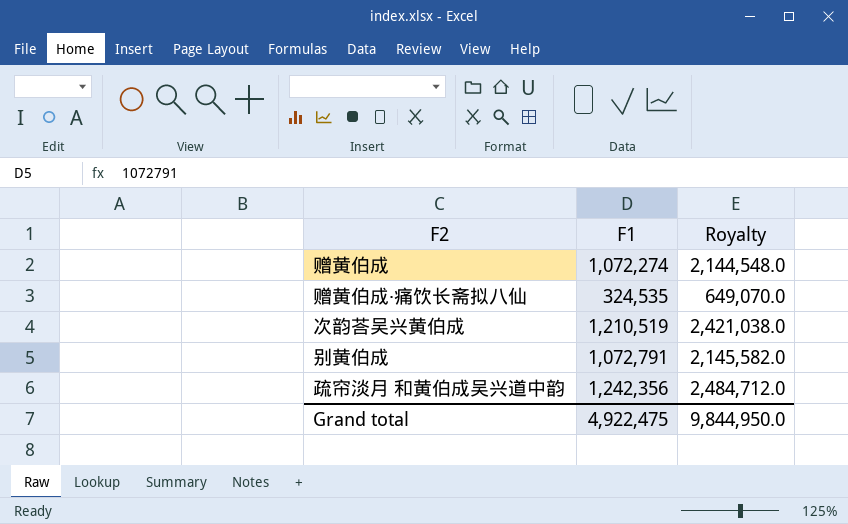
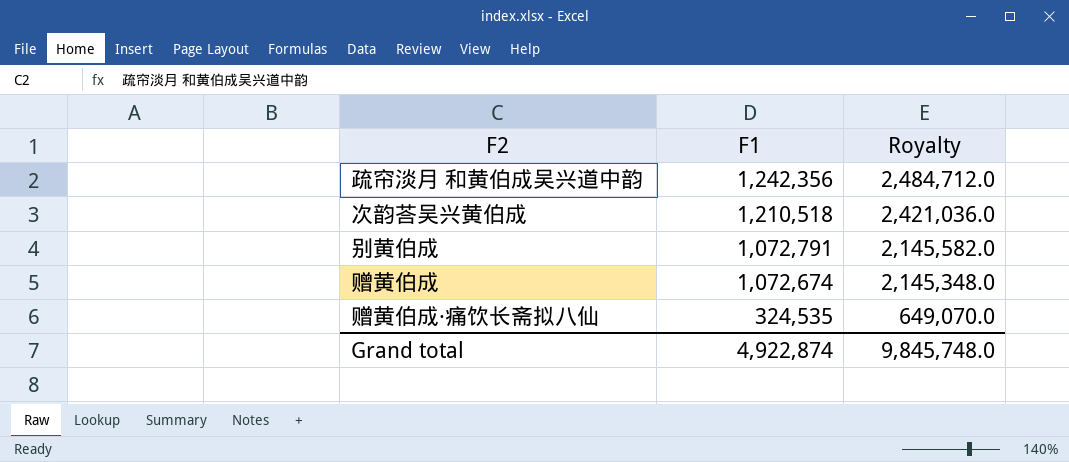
row order: none -> F1 descending
次韵荅吴兴黄伯成 | F1: 1,210,519 -> 1,210,518
次韵荅吴兴黄伯成 | Royalty: 2,421,038.0 -> 2,421,036.0
赠黄伯成 | F1: 1,072,274 -> 1,072,674
赠黄伯成 | Royalty: 2,144,548.0 -> 2,145,348.0
Grand total | F1: 4,922,475 -> 4,922,874
Grand total | Royalty: 9,844,950.0 -> 9,845,748.0

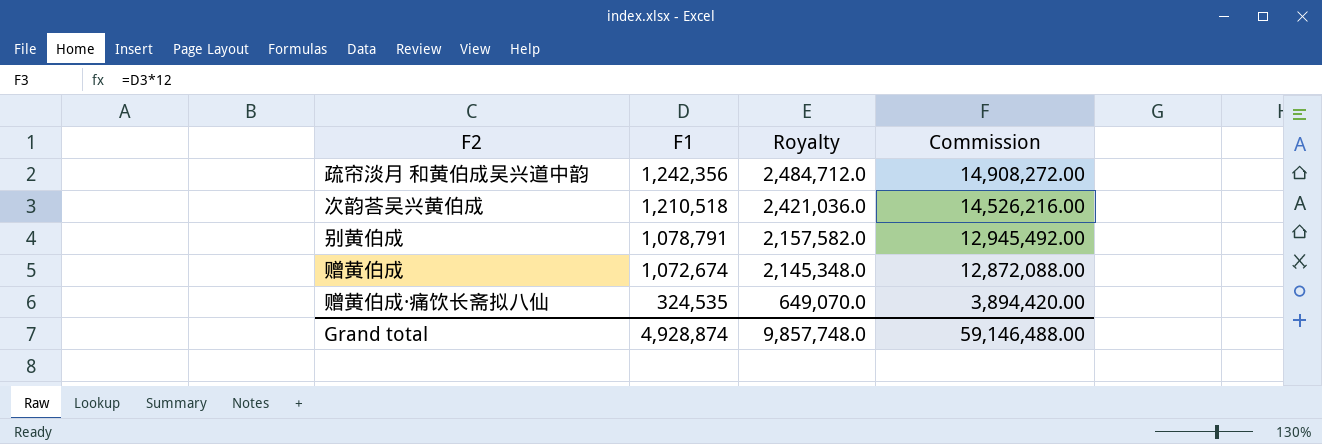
column Commission | formula: none -> [F1] * 12
别黄伯成 | F1: 1,072,791 -> 1,078,791
别黄伯成 | Royalty: 2,145,582.0 -> 2,157,582.0
Grand total | F1: 4,922,874 -> 4,928,874
Grand total | Royalty: 9,845,748.0 -> 9,857,748.0

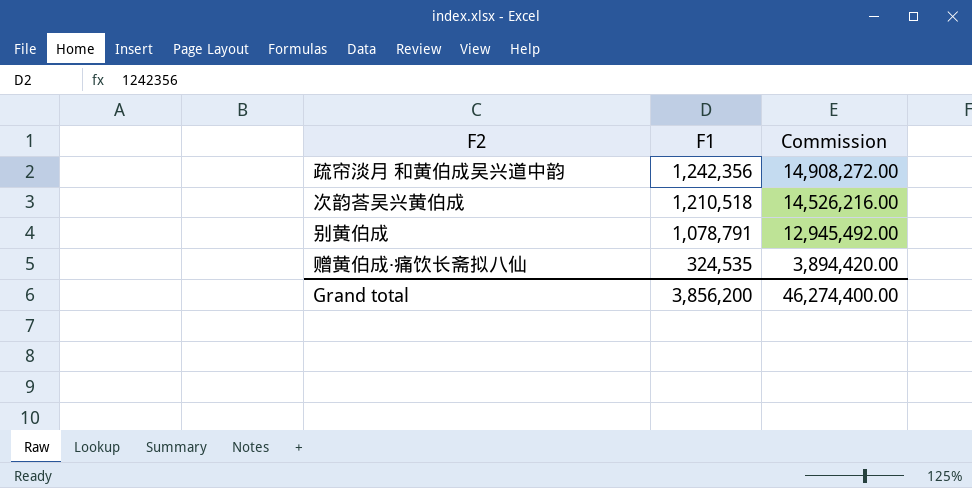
column Royalty | formula: [F1] * 2 -> none
row 赠黄伯成: 1,072,674 | 2,145,348.0 | 12,872,088.00 -> none
Grand total | F1: 4,928,874 -> 3,856,200
Grand total | Commission: 59,146,488.00 -> 46,274,400.00

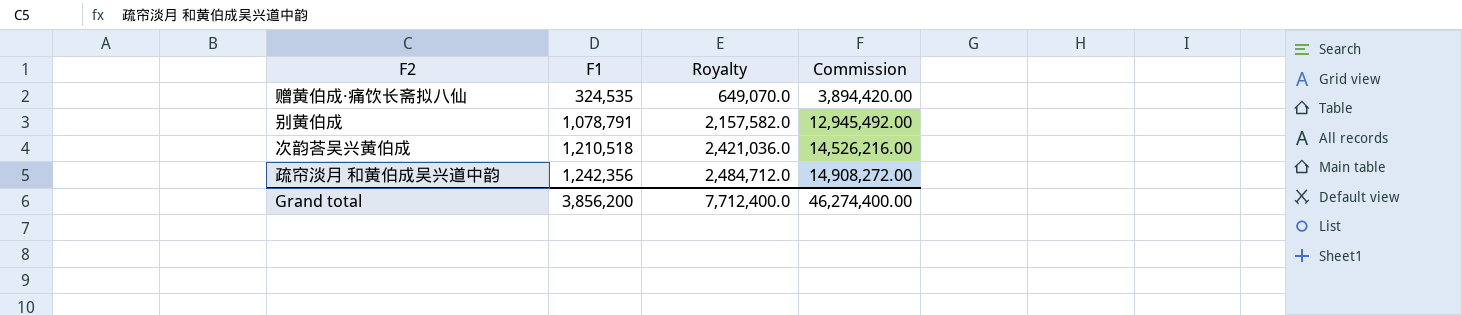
row order: F1 descending -> F1 ascending
column Royalty | formula: none -> [F1] * 2

